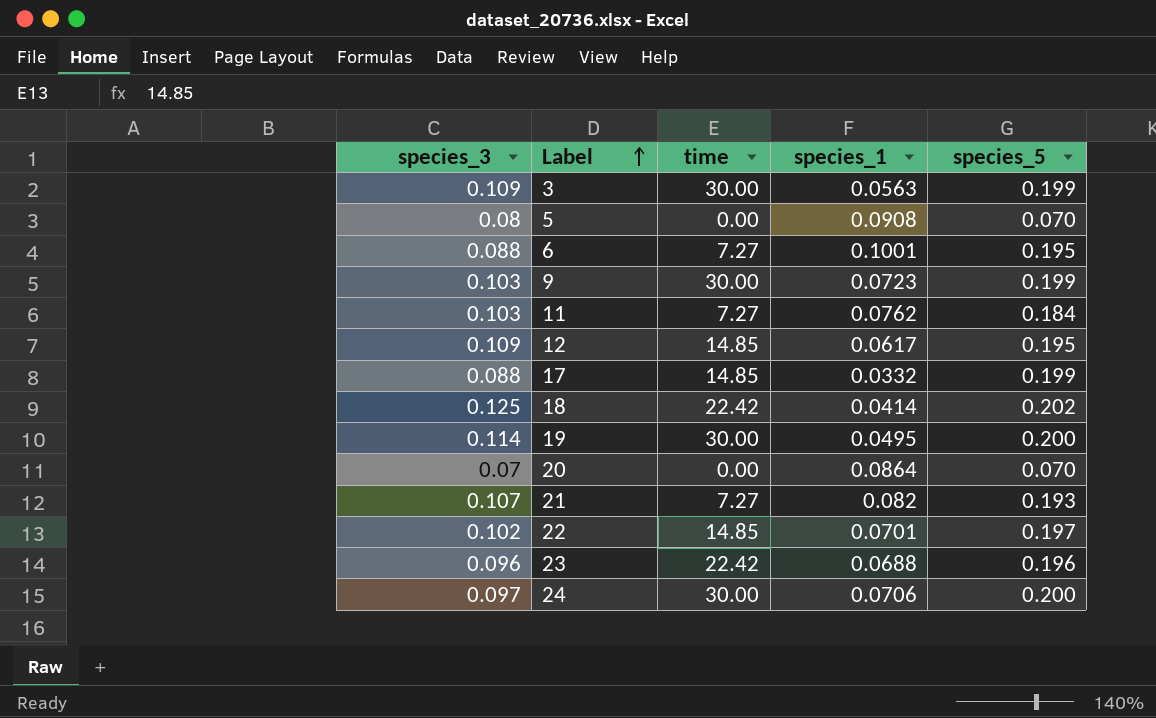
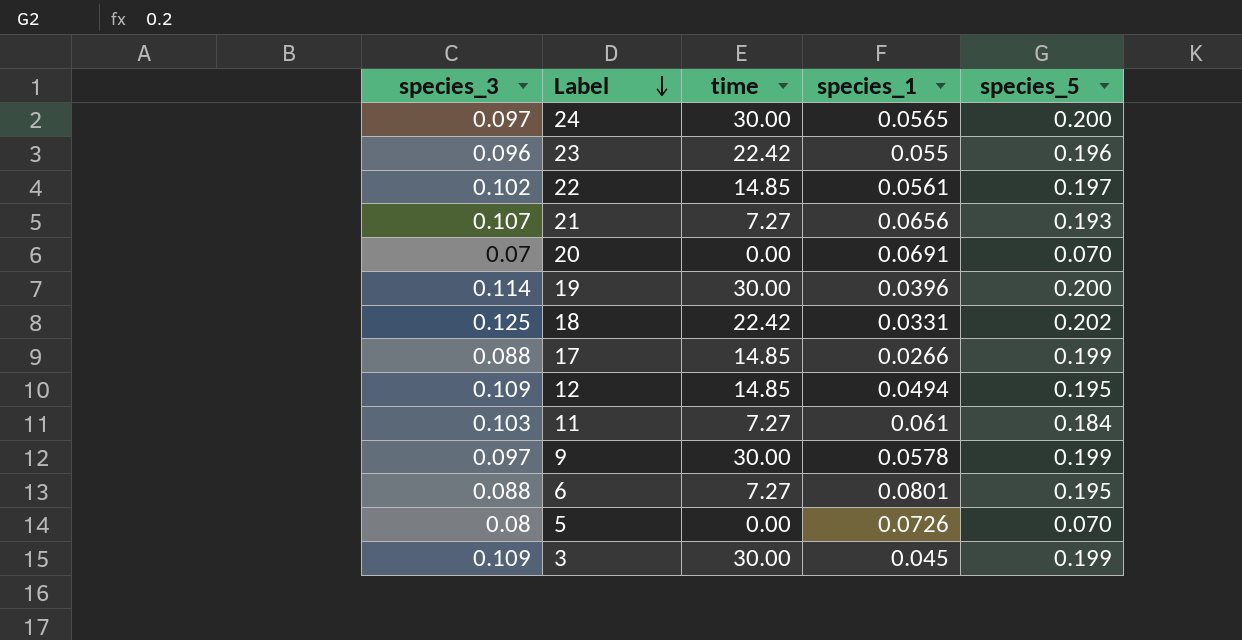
row order: Label ascending -> Label descending
24 | species_1: 0.0706 -> 0.0565
23 | species_1: 0.0688 -> 0.055
22 | species_1: 0.0701 -> 0.0561
21 | species_1: 0.082 -> 0.0656
20 | species_1: 0.0864 -> 0.0691
19 | species_1: 0.0495 -> 0.0396
18 | species_1: 0.0414 -> 0.0331
17 | species_1: 0.0332 -> 0.0266
12 | species_1: 0.0617 -> 0.0494
11 | species_1: 0.0762 -> 0.061
9 | species_3: 0.103 -> 0.097
9 | species_1: 0.0723 -> 0.0578
6 | species_1: 0.1001 -> 0.0801
5 | species_1: 0.0908 -> 0.0726
3 | species_1: 0.0563 -> 0.045

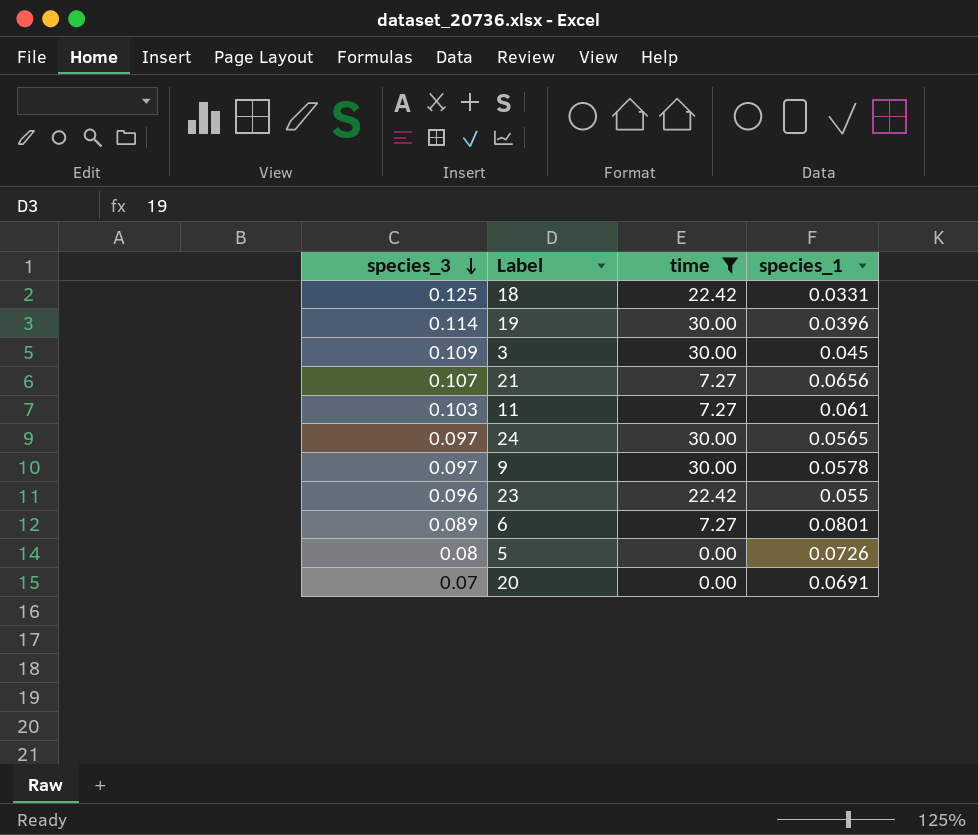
filter: none -> time != 14.85
row order: Label descending -> species_3 descending
column species_5 | position: 5 -> none
6 | species_3: 0.088 -> 0.089

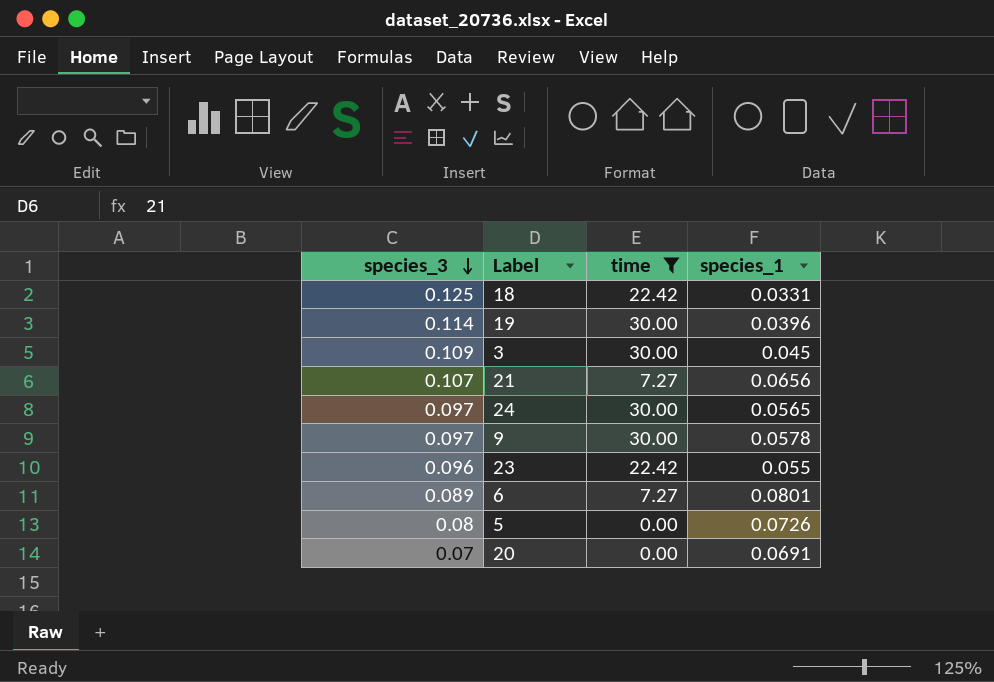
row 11: 0.103 | 7.27 | 0.061 -> none

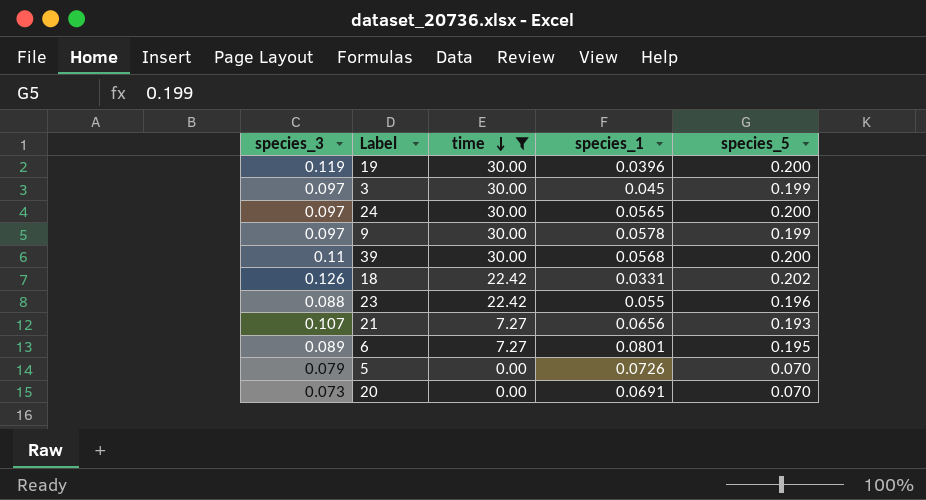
row order: species_3 descending -> time descending
column species_5 | position: none -> 5
19 | species_3: 0.114 -> 0.119
3 | species_3: 0.109 -> 0.097
row 39: none -> 0.11 | 30.00 | 0.0568 | 0.200
18 | species_3: 0.125 -> 0.126
23 | species_3: 0.096 -> 0.088
5 | species_3: 0.08 -> 0.079
20 | species_3: 0.07 -> 0.073

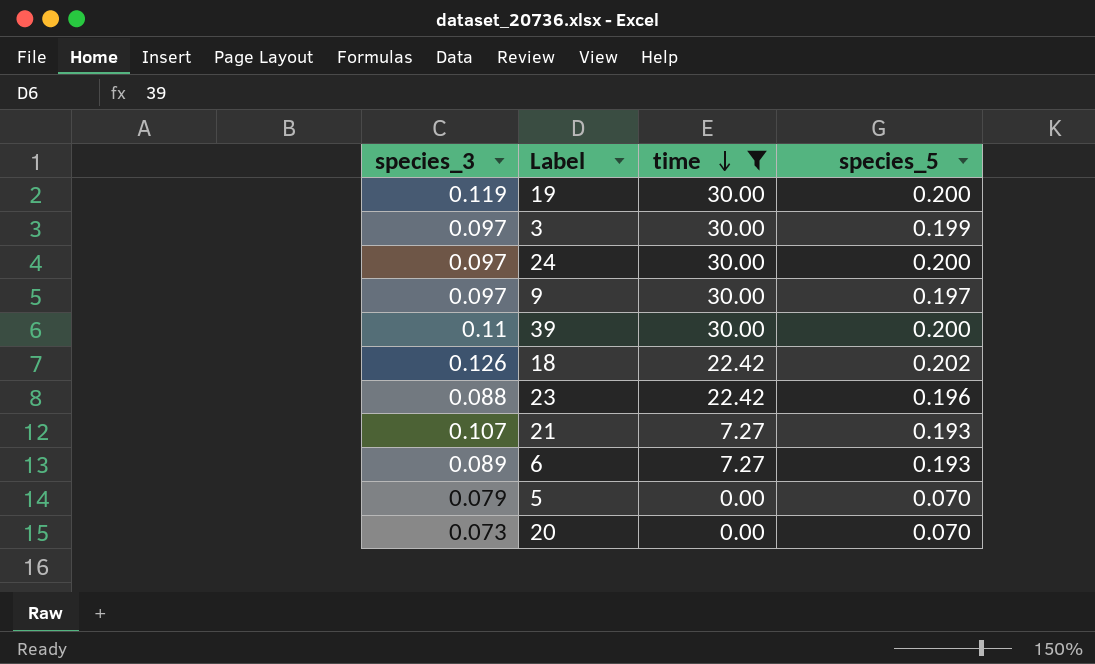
column species_1 | position: 4 -> none
9 | species_5: 0.199 -> 0.197
6 | species_5: 0.195 -> 0.193

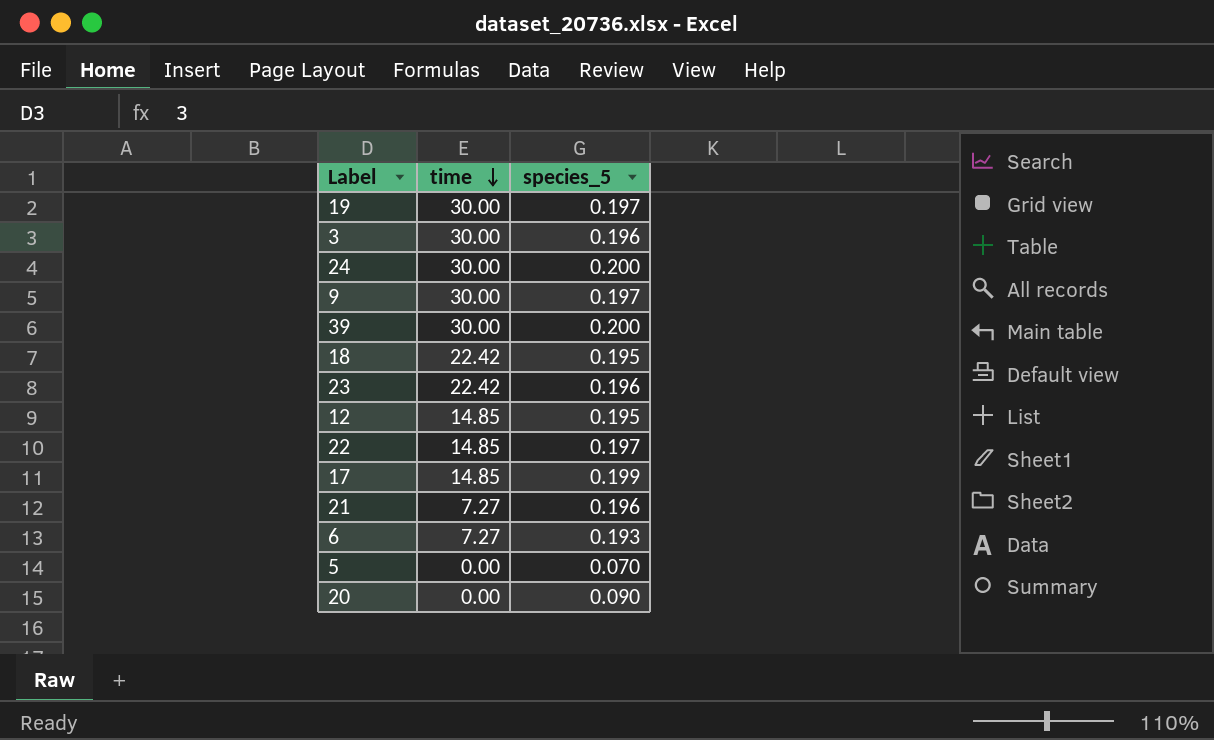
filter: time != 14.85 -> none
column species_3 | position: 1 -> none
19 | species_5: 0.200 -> 0.197
3 | species_5: 0.199 -> 0.196
18 | species_5: 0.202 -> 0.195
21 | species_5: 0.193 -> 0.196
20 | species_5: 0.070 -> 0.090

